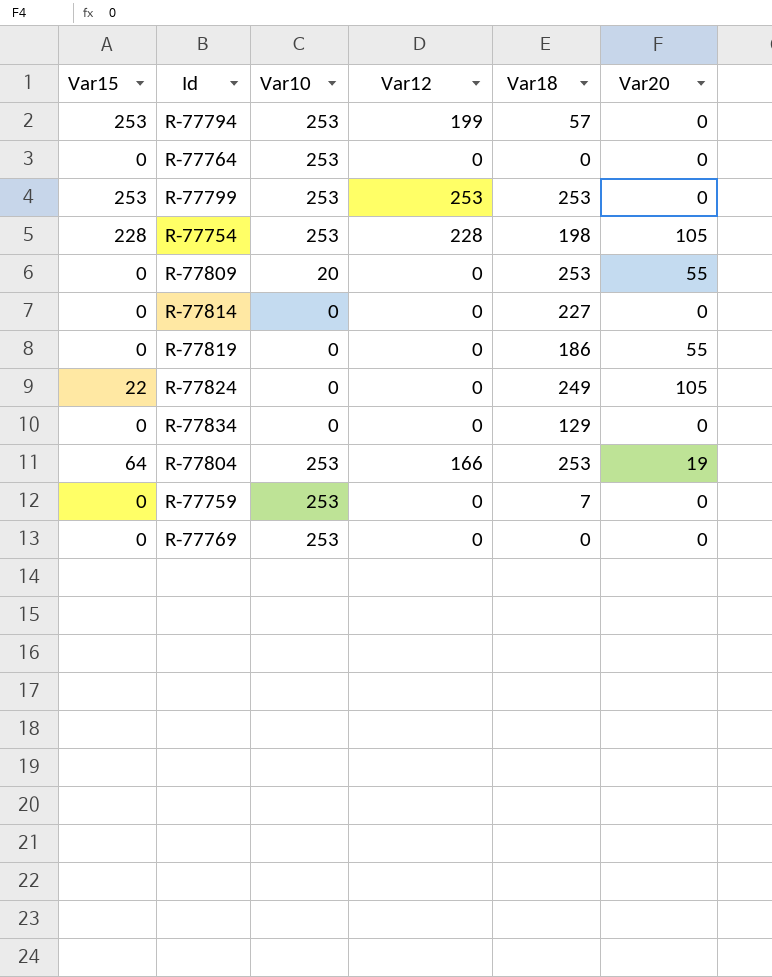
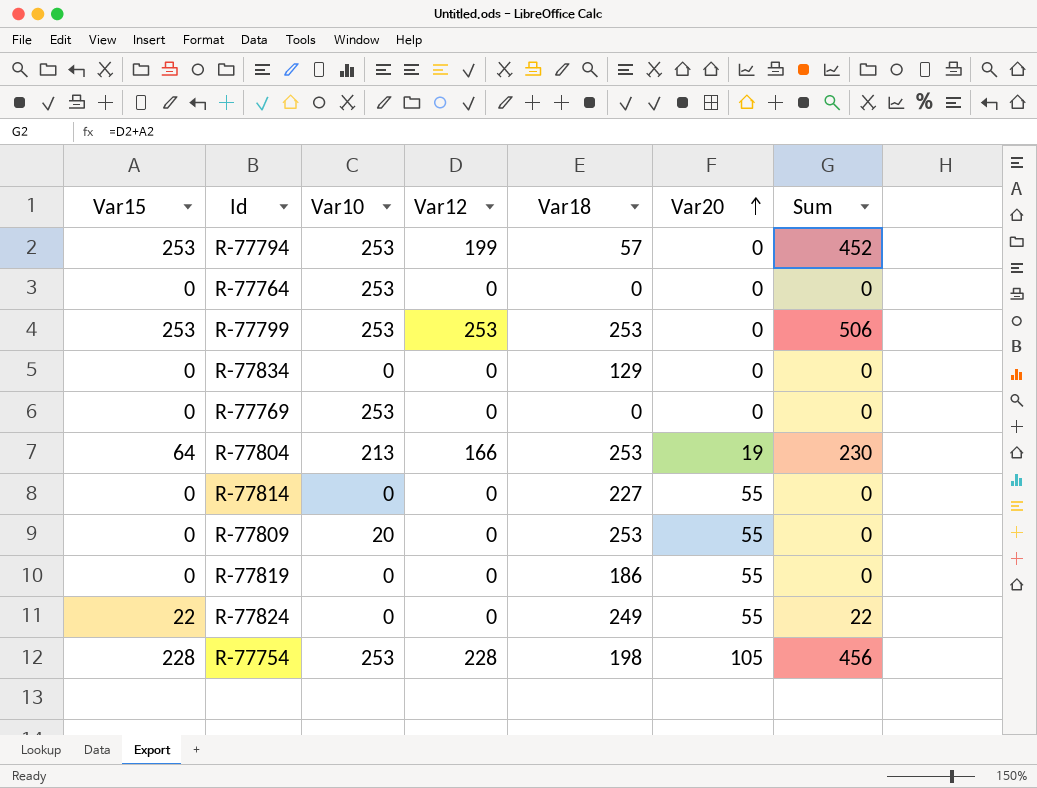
row order: none -> Var20 ascending
column Sum | formula: none -> [Var15] + [Var12]
row R-77759: 0 | 253 | 0 | 7 | 0 -> none
R-77804 | Var10: 253 -> 213
R-77814 | Var20: 0 -> 55
R-77824 | Var20: 105 -> 55

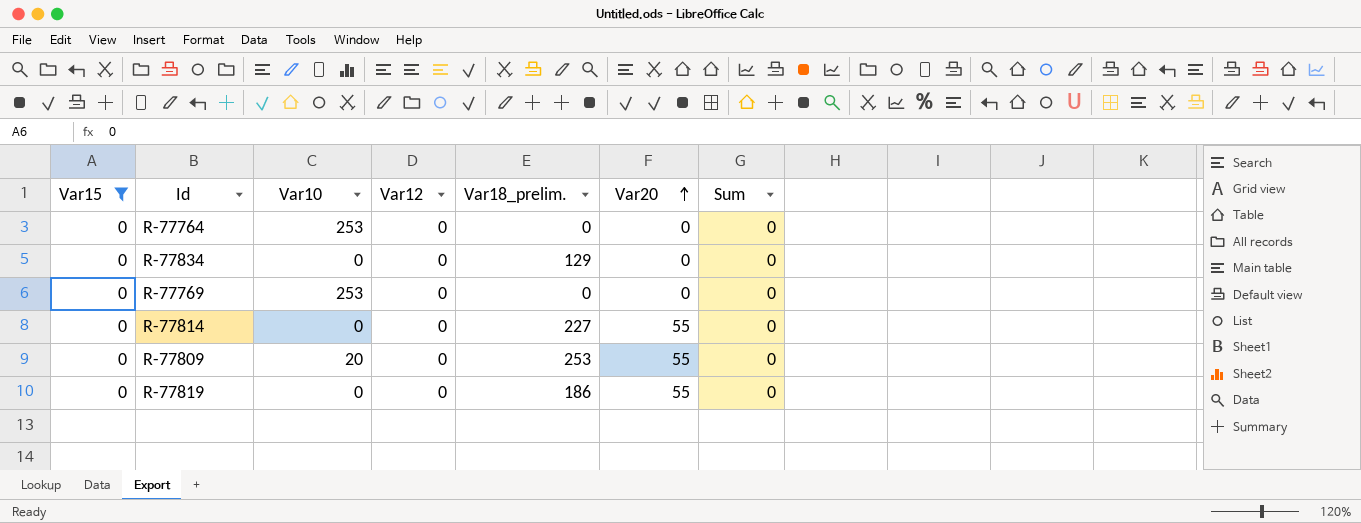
filter: none -> Var15 = 0
column name: Var18 -> Var18_prelim.

